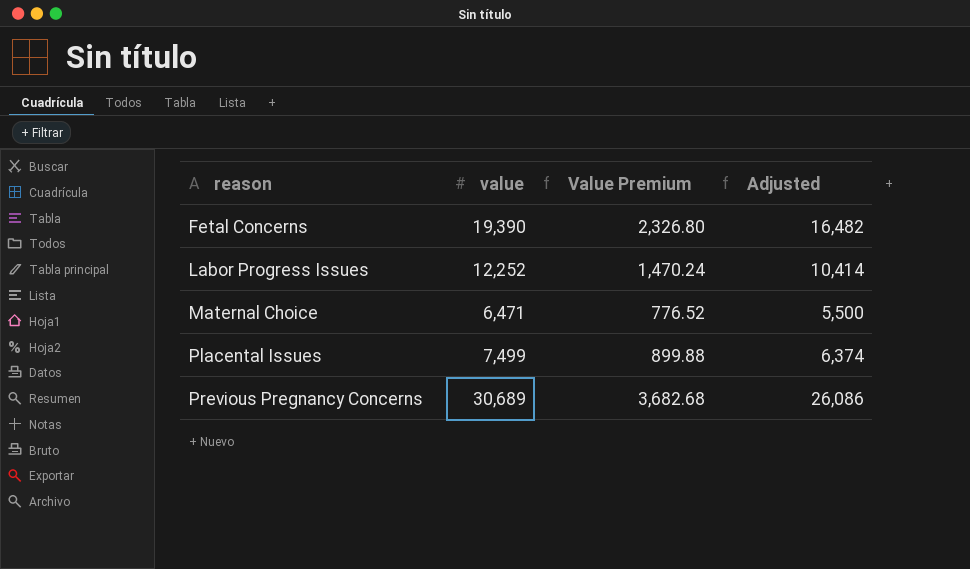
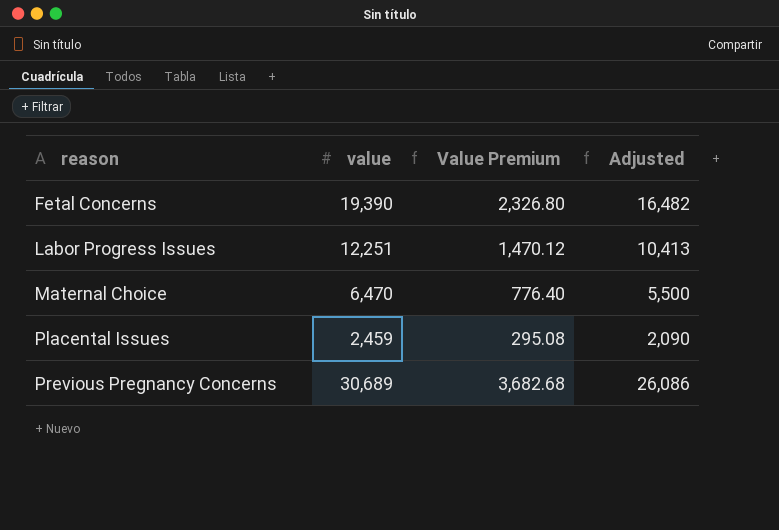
Labor Progress Issues | value: 12,252 -> 12,251
Labor Progress Issues | Value Premium: 1,470.24 -> 1,470.12
Labor Progress Issues | Adjusted: 10,414 -> 10,413
Maternal Choice | value: 6,471 -> 6,470
Maternal Choice | Value Premium: 776.52 -> 776.40
Placental Issues | value: 7,499 -> 2,459
Placental Issues | Value Premium: 899.88 -> 295.08
Placental Issues | Adjusted: 6,374 -> 2,090

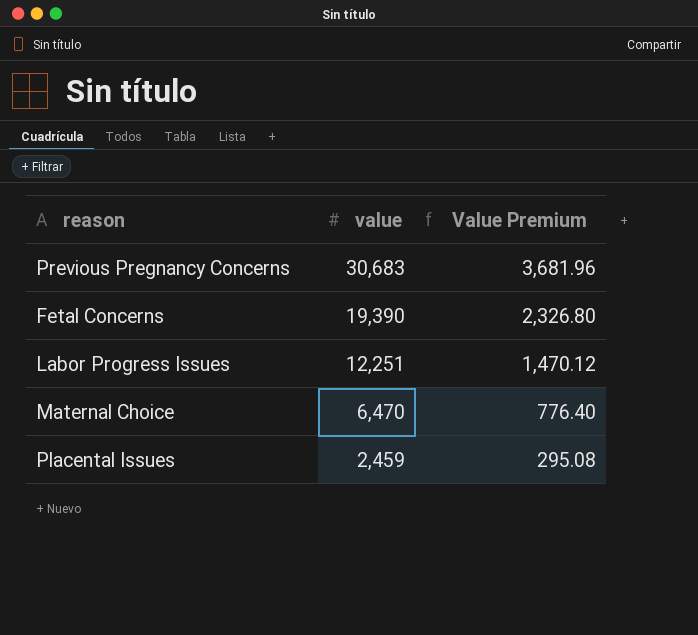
row order: reason ascending -> value descending
column Adjusted | formula: [value] * 0.85 -> none
Previous Pregnancy Concerns | value: 30,689 -> 30,683
Previous Pregnancy Concerns | Value Premium: 3,682.68 -> 3,681.96

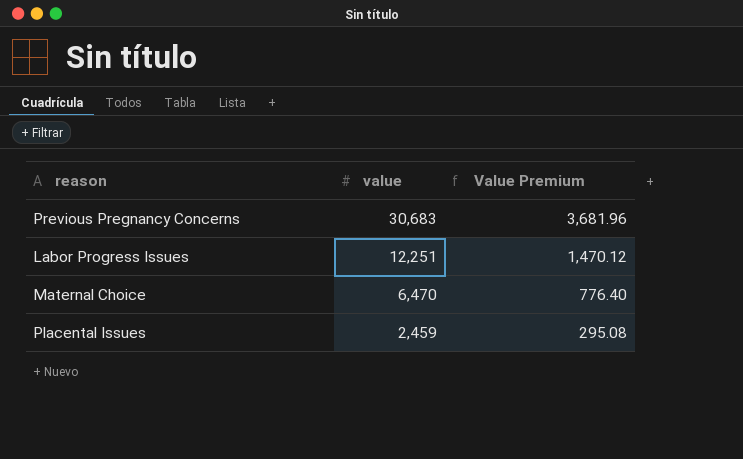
row Fetal Concerns: 19,390 | 2,326.80 -> none

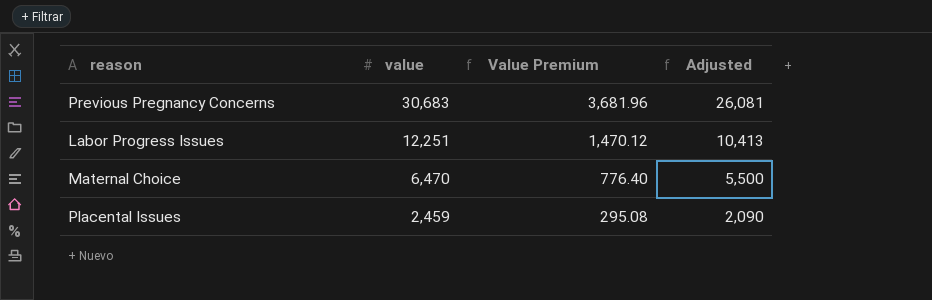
column Adjusted | formula: none -> [value] * 0.85

